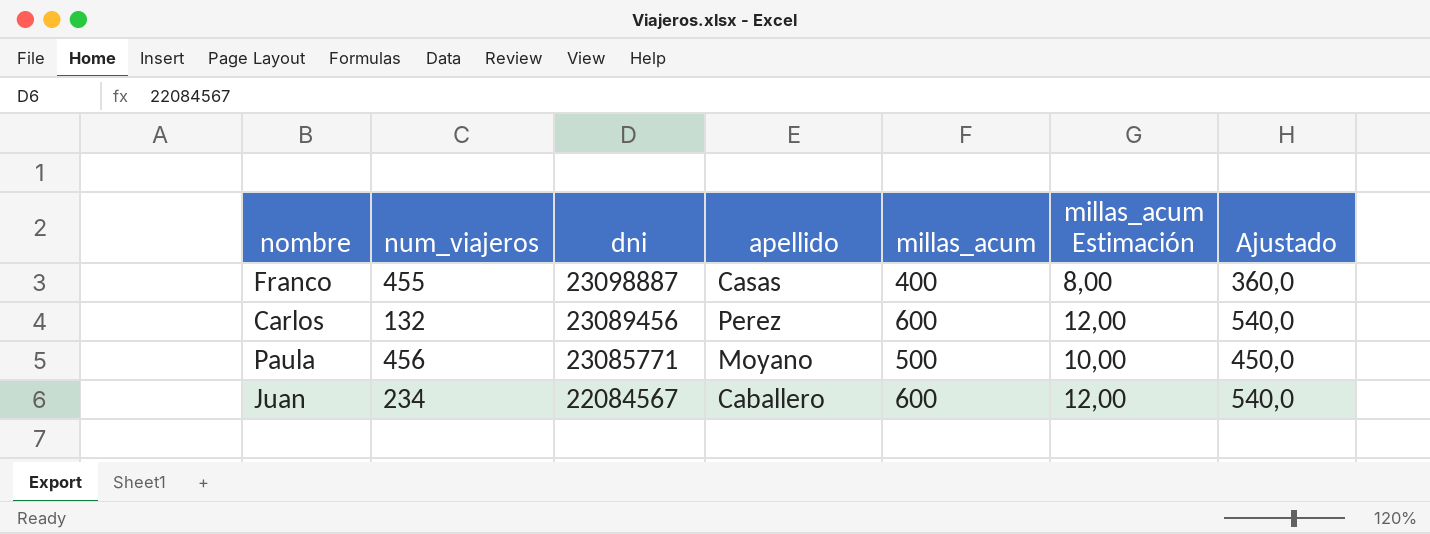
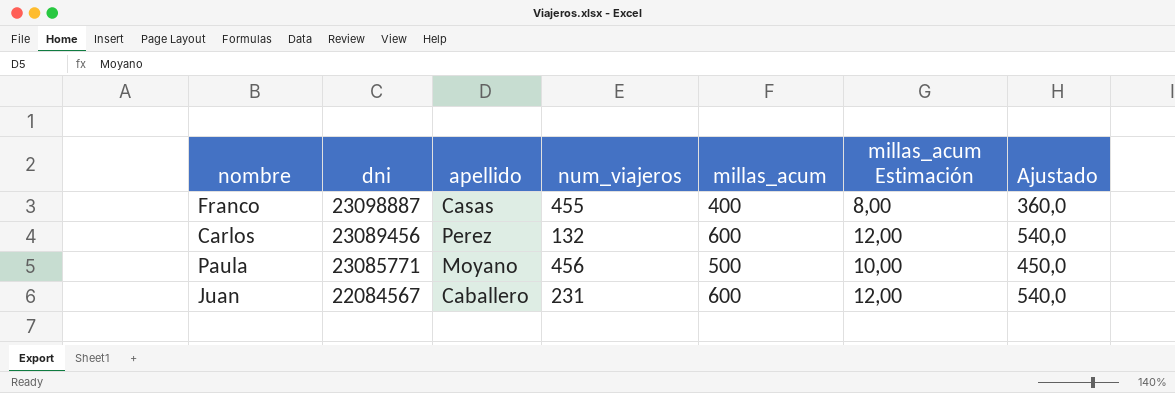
column num_viajeros | position: 2 -> 4
Juan | num_viajeros: 234 -> 231

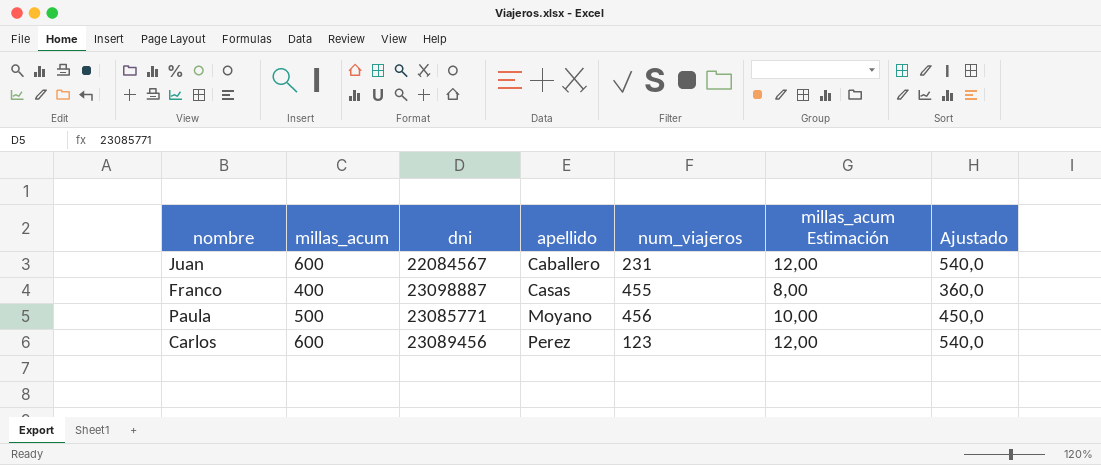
row order: dni descending -> apellido ascending
column millas_acum | position: 5 -> 2
Carlos | num_viajeros: 132 -> 123

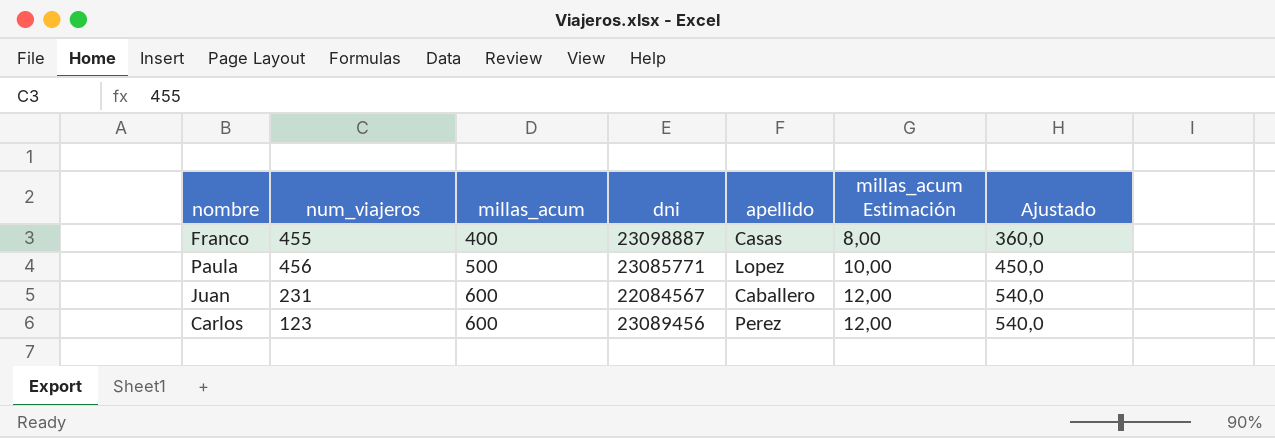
row order: apellido ascending -> millas_acum ascending
column num_viajeros | position: 5 -> 2
Paula | apellido: Moyano -> Lopez

